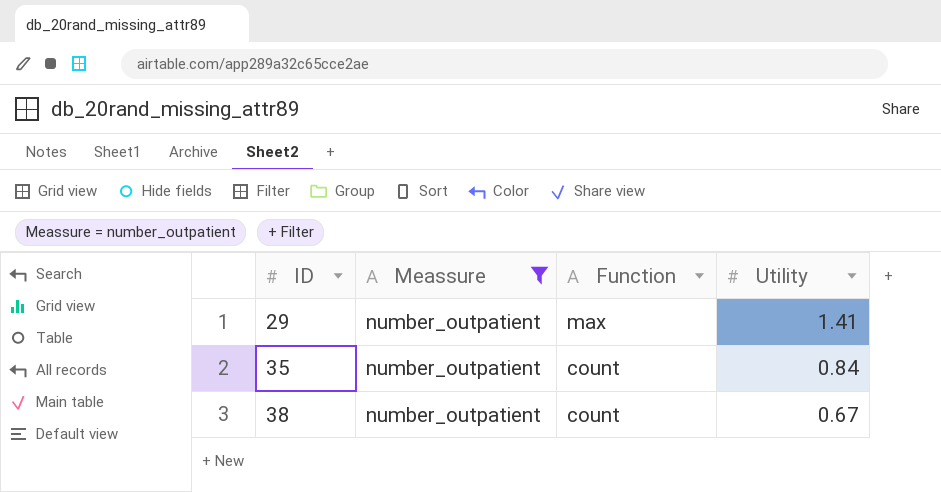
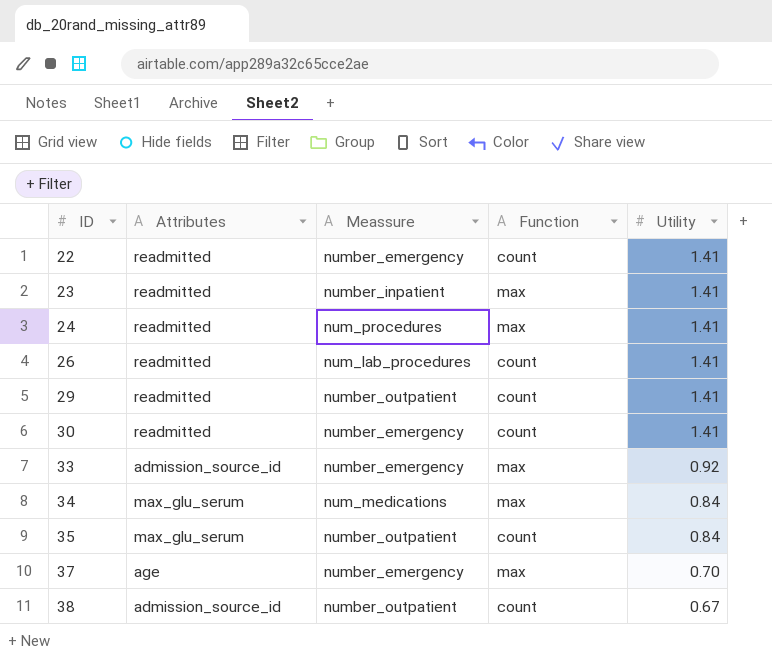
filter: Meassure = number_outpatient -> none
column Attributes | position: none -> 2
29 | Function: max -> count

